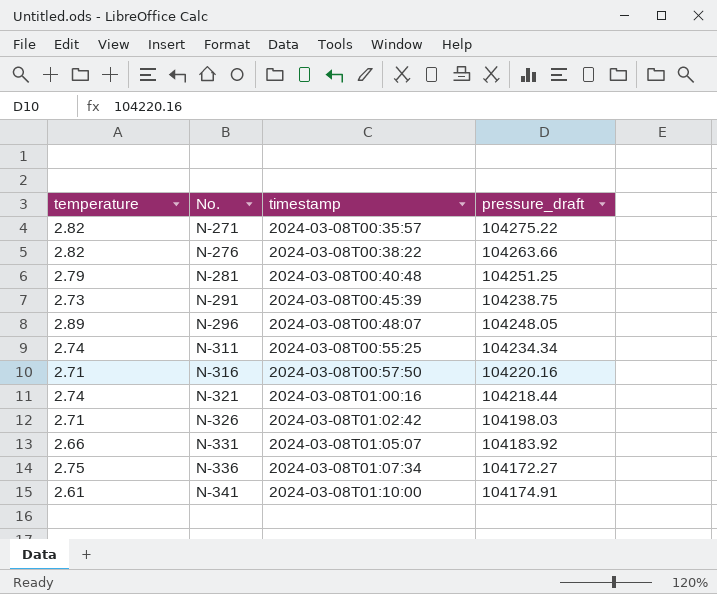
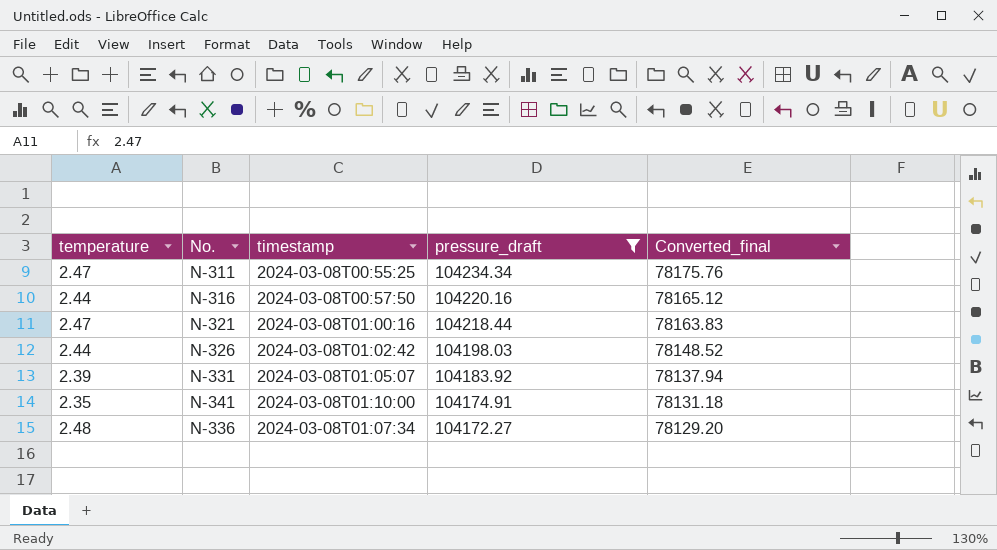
filter: none -> pressure_draft <= 104234.34
row order: No. ascending -> pressure_draft descending
column Converted_final | formula: none -> [pressure_draft] * 0.75
N-311 | temperature: 2.74 -> 2.47
N-316 | temperature: 2.71 -> 2.44
N-321 | temperature: 2.74 -> 2.47
N-326 | temperature: 2.71 -> 2.44
N-331 | temperature: 2.66 -> 2.39
N-341 | temperature: 2.61 -> 2.35
N-336 | temperature: 2.75 -> 2.48

